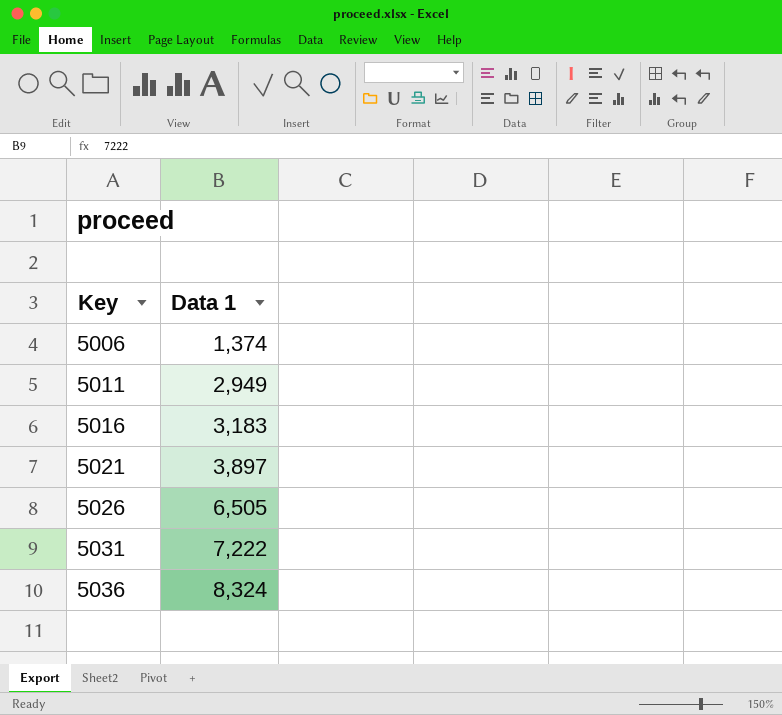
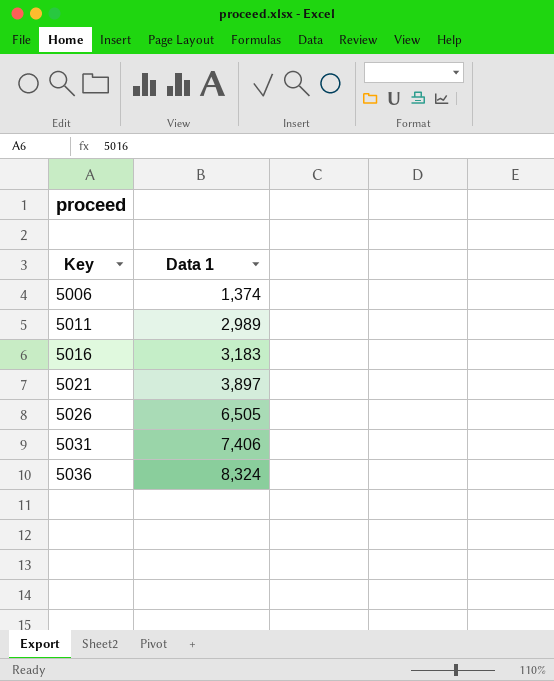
5011 | Data 1: 2,949 -> 2,989
5031 | Data 1: 7,222 -> 7,406

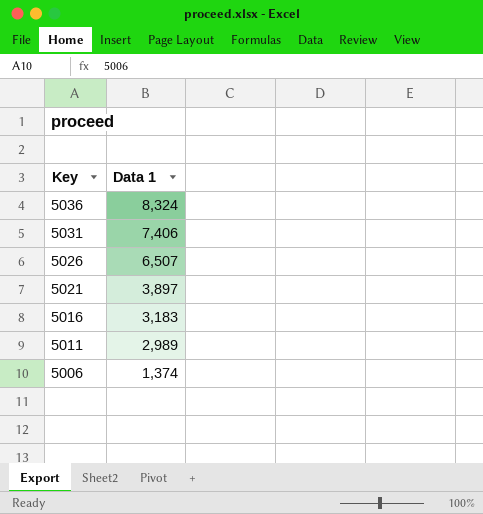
row order: Key ascending -> Key descending
5026 | Data 1: 6,505 -> 6,507

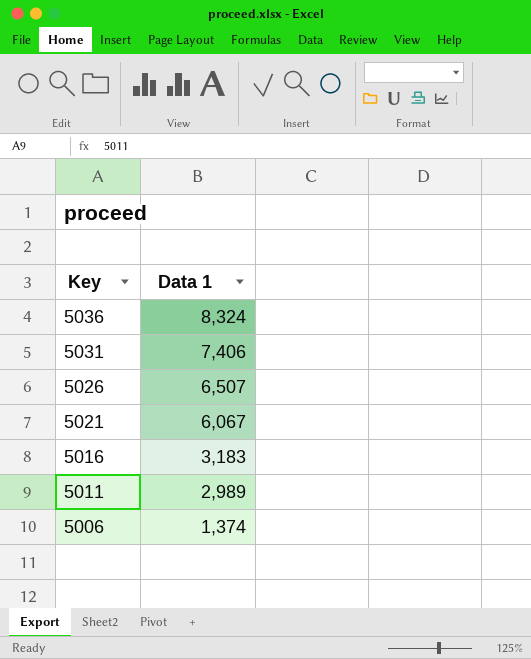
5021 | Data 1: 3,897 -> 6,067

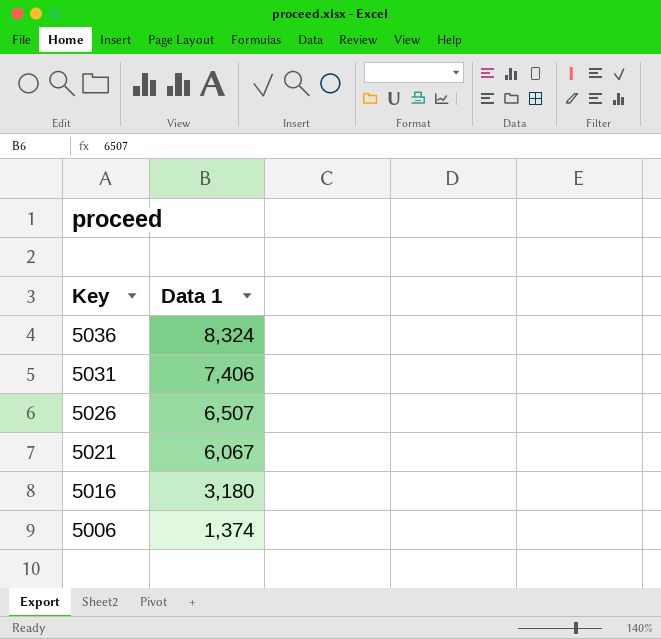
row 5011: 2,989 -> none
5016 | Data 1: 3,183 -> 3,180

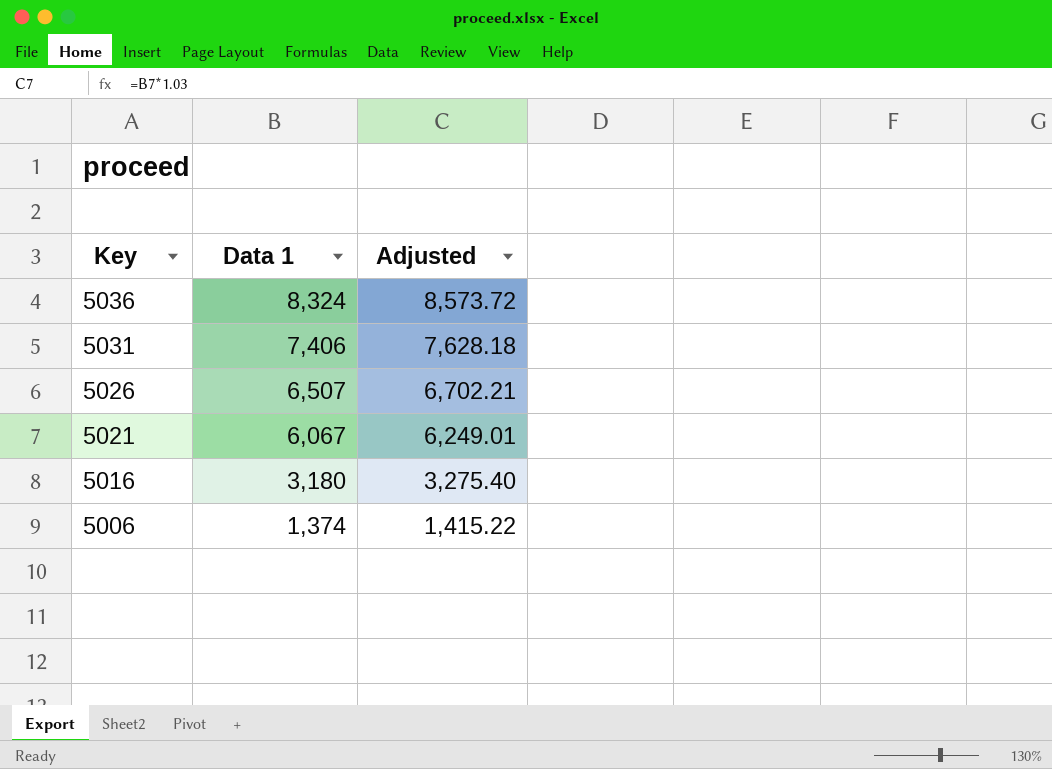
column Adjusted | formula: none -> [Data 1] * 1.03

